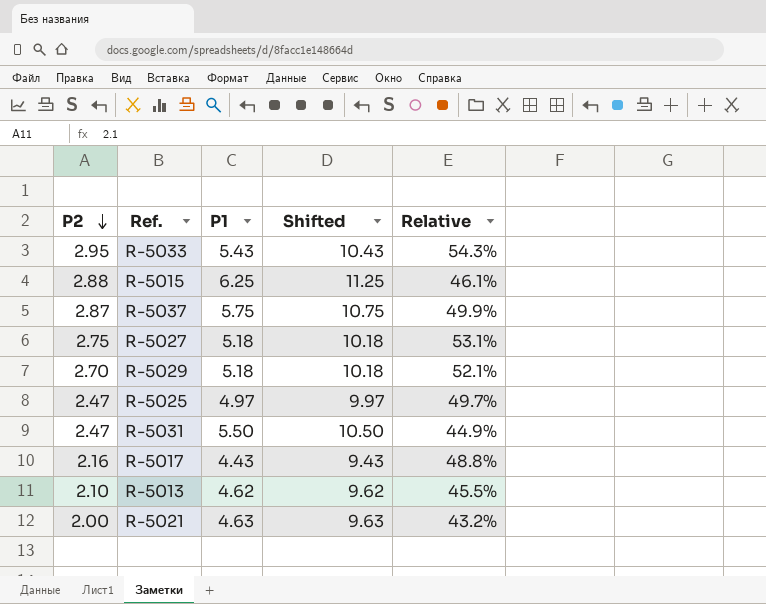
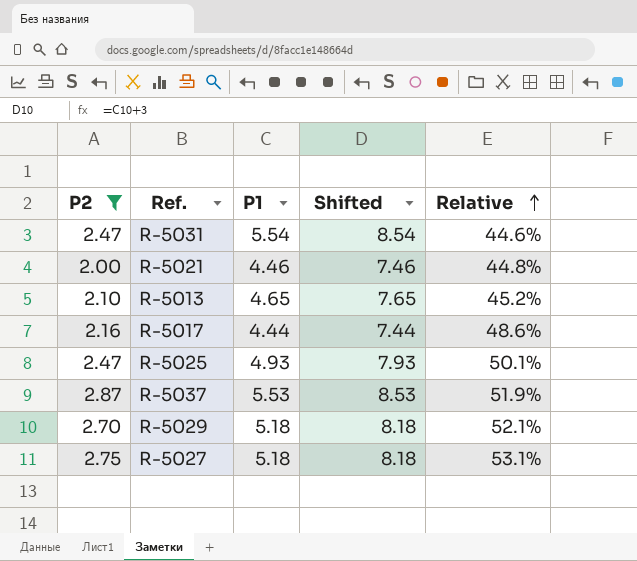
filter: none -> P2 <= 2.87
row order: P2 descending -> Relative ascending
column Shifted | formula: [P1] + 5 -> [P1] + 3
R-5031 | P1: 5.50 -> 5.54
R-5031 | Relative: 44.9% -> 44.6%
R-5021 | P1: 4.63 -> 4.46
R-5021 | Relative: 43.2% -> 44.8%
R-5013 | P1: 4.62 -> 4.65
R-5013 | Relative: 45.5% -> 45.2%
R-5017 | P1: 4.43 -> 4.44
R-5017 | Relative: 48.8% -> 48.6%
R-5025 | P1: 4.97 -> 4.93
R-5025 | Relative: 49.7% -> 50.1%
R-5037 | P1: 5.75 -> 5.53
R-5037 | Relative: 49.9% -> 51.9%

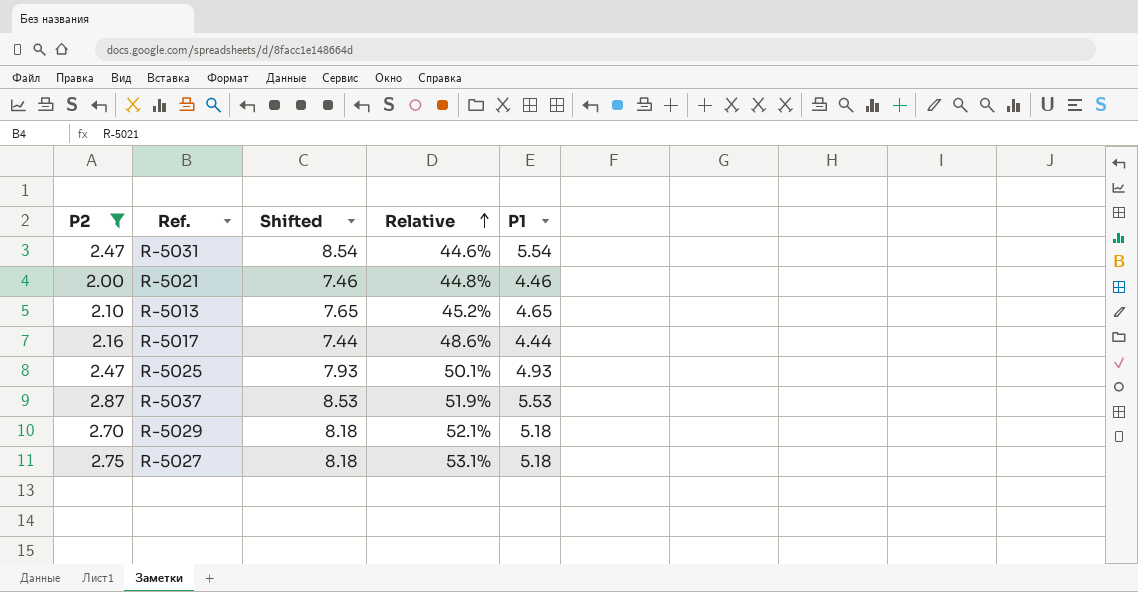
column P1 | position: 3 -> 5

